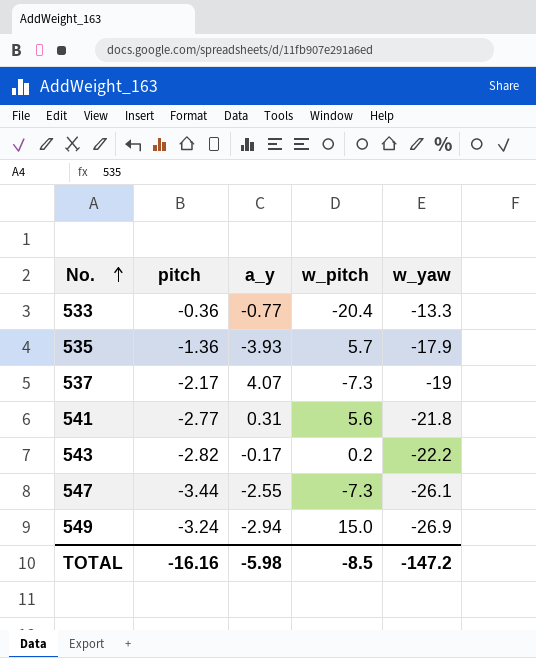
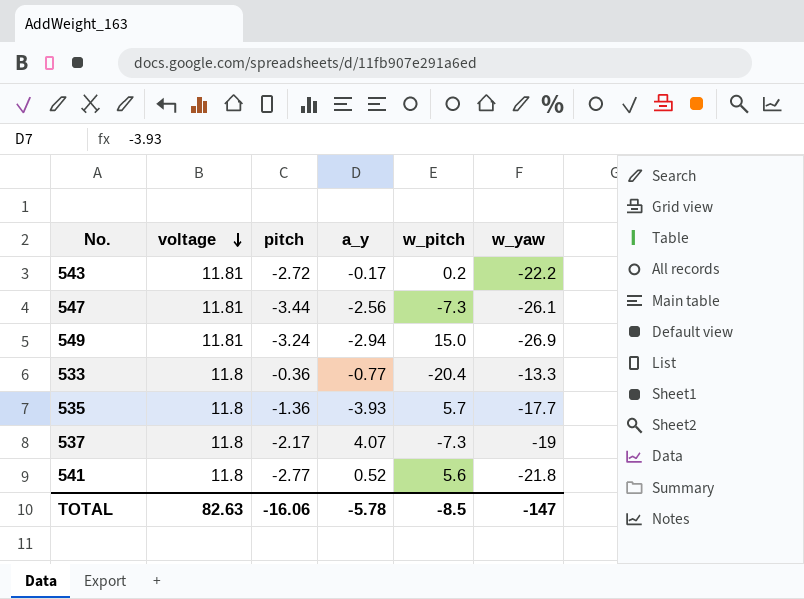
row order: No. ascending -> voltage descending
column voltage | position: none -> 2
543 | pitch: -2.82 -> -2.72
547 | a_y: -2.55 -> -2.56
535 | w_yaw: -17.9 -> -17.7
541 | a_y: 0.31 -> 0.52
TOTAL | pitch: -16.16 -> -16.06
TOTAL | a_y: -5.98 -> -5.78
TOTAL | w_yaw: -147.2 -> -147

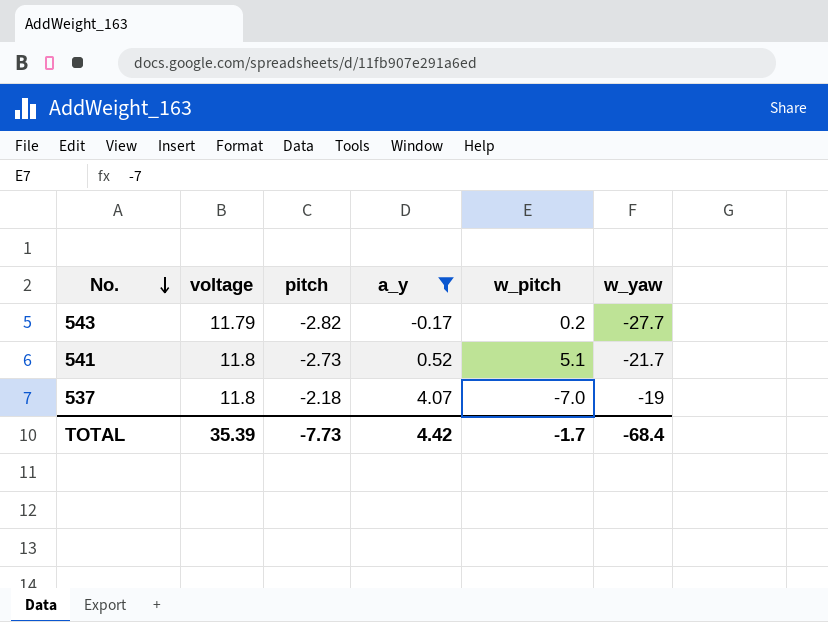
filter: none -> a_y >= -0.17
row order: voltage descending -> No. descending
543 | voltage: 11.81 -> 11.79
543 | pitch: -2.72 -> -2.82
543 | w_yaw: -22.2 -> -27.7
541 | pitch: -2.77 -> -2.73
541 | w_pitch: 5.6 -> 5.1
541 | w_yaw: -21.8 -> -21.7
537 | pitch: -2.17 -> -2.18
537 | w_pitch: -7.3 -> -7.0
TOTAL | voltage: 82.63 -> 35.39
TOTAL | pitch: -16.06 -> -7.73
TOTAL | a_y: -5.78 -> 4.42
TOTAL | w_pitch: -8.5 -> -1.7
TOTAL | w_yaw: -147 -> -68.4

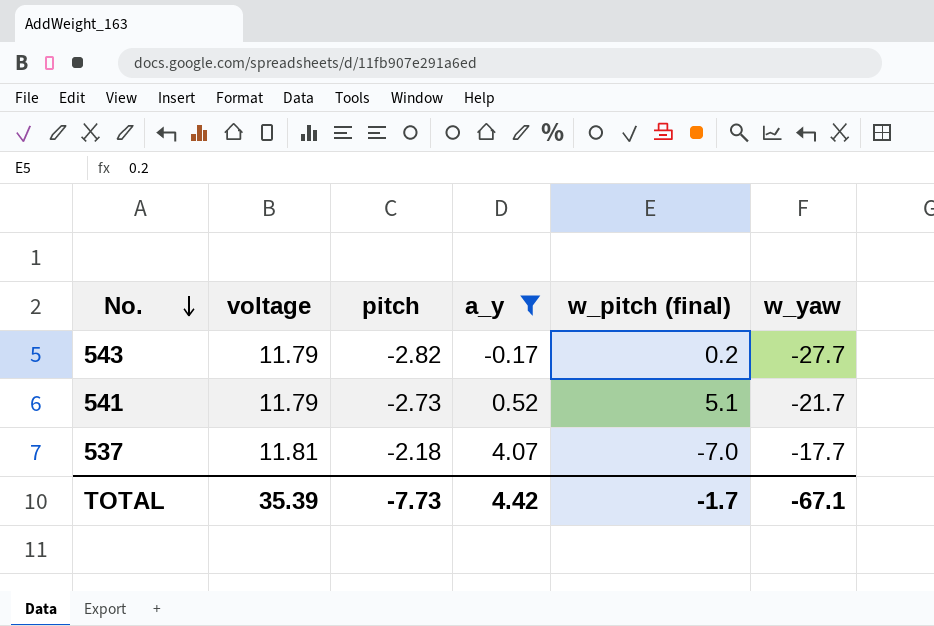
column name: w_pitch -> w_pitch (final)
541 | voltage: 11.8 -> 11.79
537 | voltage: 11.8 -> 11.81
537 | w_yaw: -19 -> -17.7
TOTAL | w_yaw: -68.4 -> -67.1

